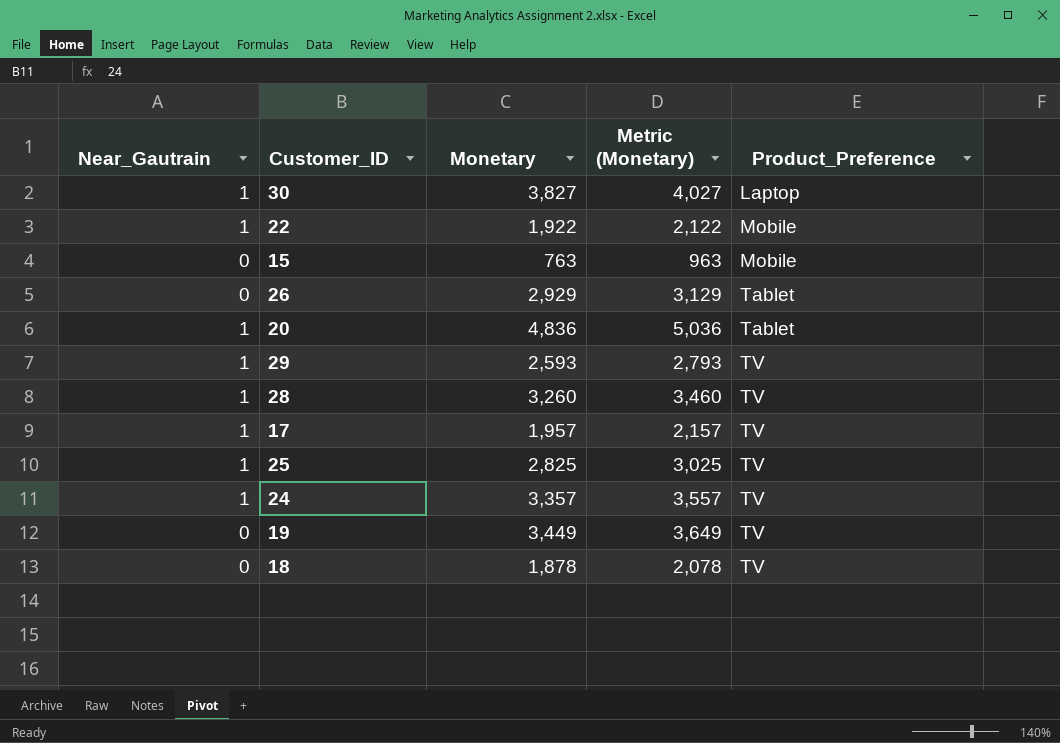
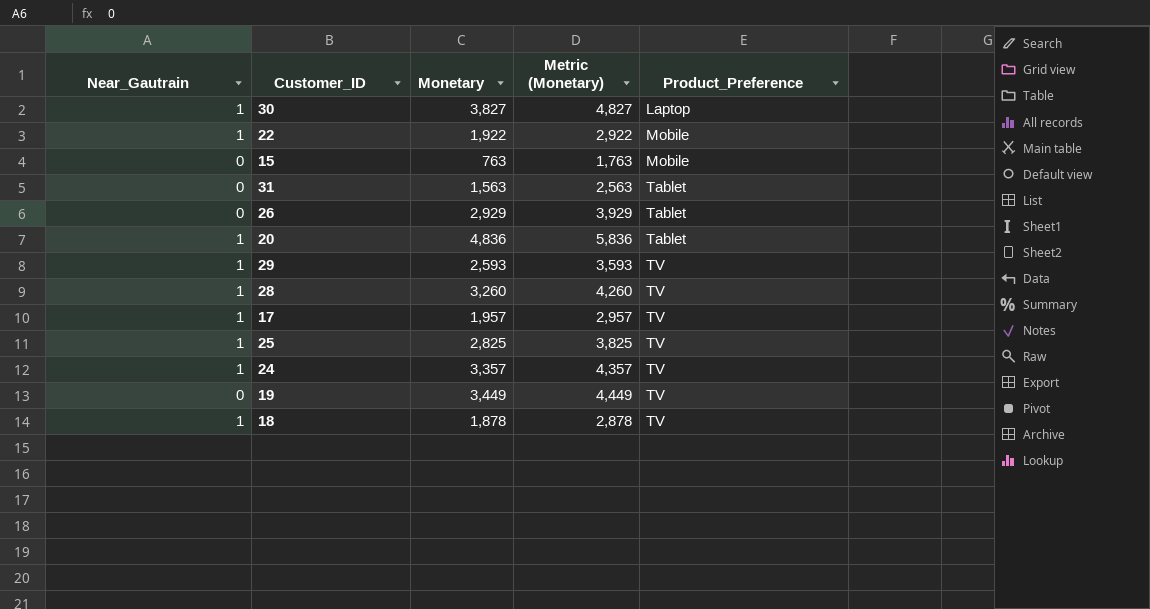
column Metric (Monetary) | formula: [Monetary] + 200 -> [Monetary] + 1000
row 31: none -> 0 | 1,563 | 2,563 | Tablet
18 | Near_Gautrain: 0 -> 1

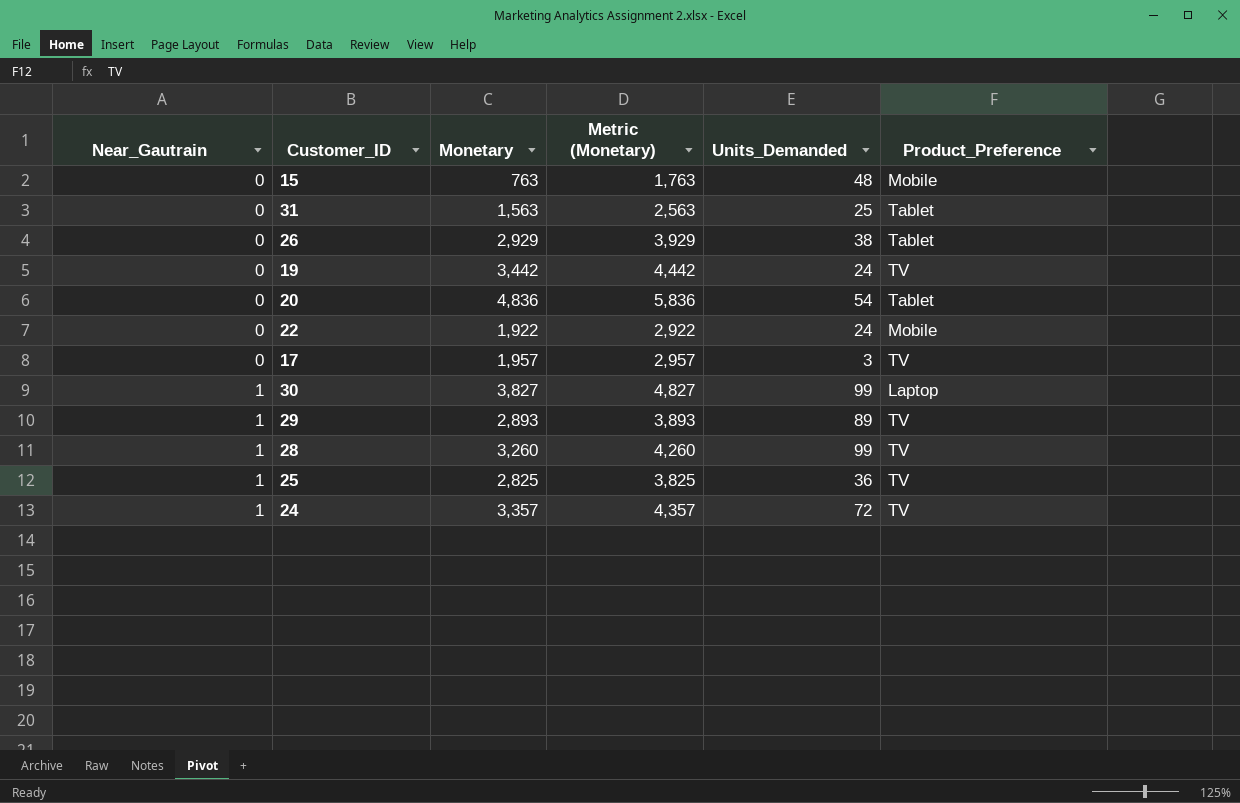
row order: Product_Preference ascending -> Near_Gautrain ascending
column Units_Demanded | position: none -> 5
row 18: 1 | 1,878 | 2,878 | TV -> none
19 | Monetary: 3,449 -> 3,442
19 | Metric (Monetary): 4,449 -> 4,442
20 | Near_Gautrain: 1 -> 0
22 | Near_Gautrain: 1 -> 0
17 | Near_Gautrain: 1 -> 0
29 | Monetary: 2,593 -> 2,893
29 | Metric (Monetary): 3,593 -> 3,893

